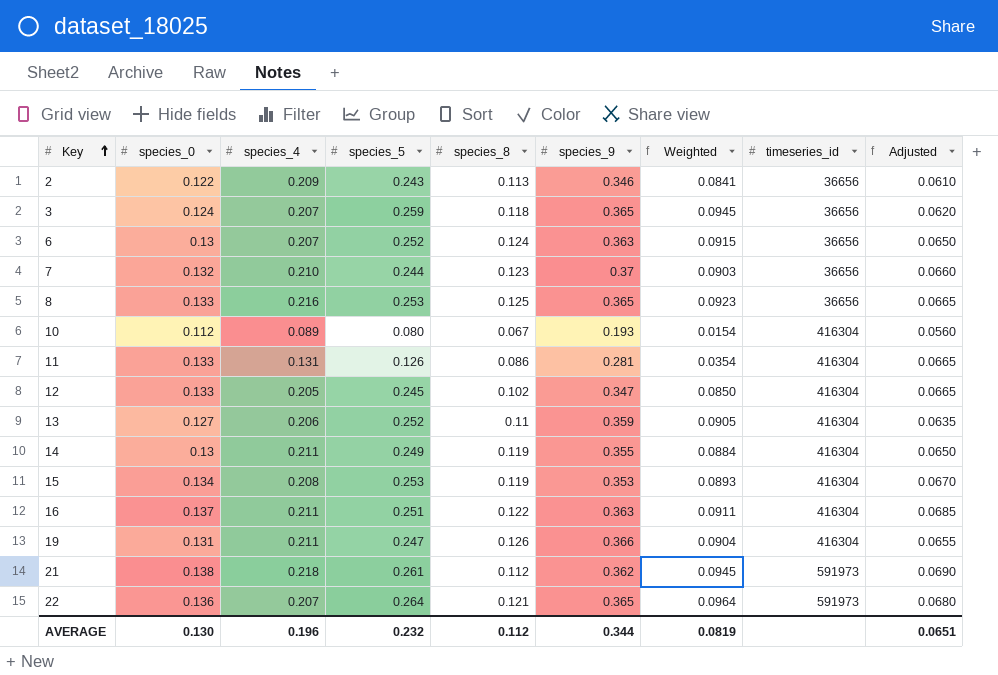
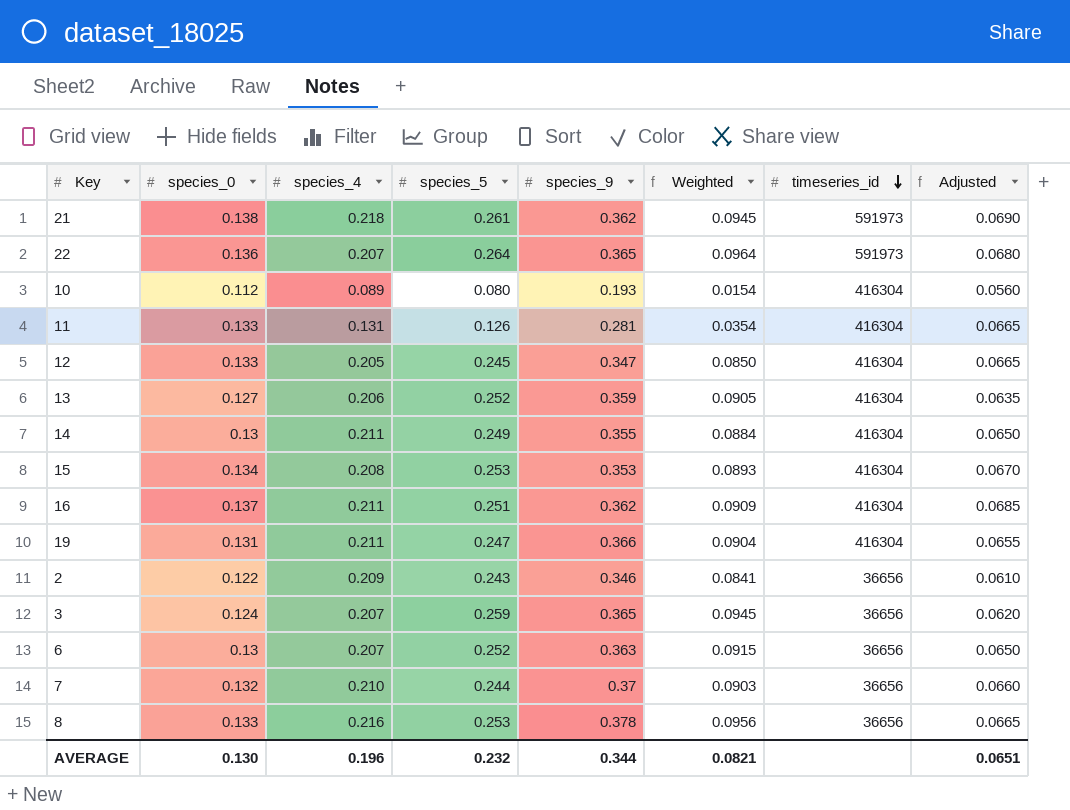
row order: Key ascending -> timeseries_id descending
column species_8 | position: 5 -> none
16 | species_9: 0.363 -> 0.362
16 | Weighted: 0.0911 -> 0.0909
8 | species_9: 0.365 -> 0.378
8 | Weighted: 0.0923 -> 0.0956
AVERAGE | Weighted: 0.0819 -> 0.0821

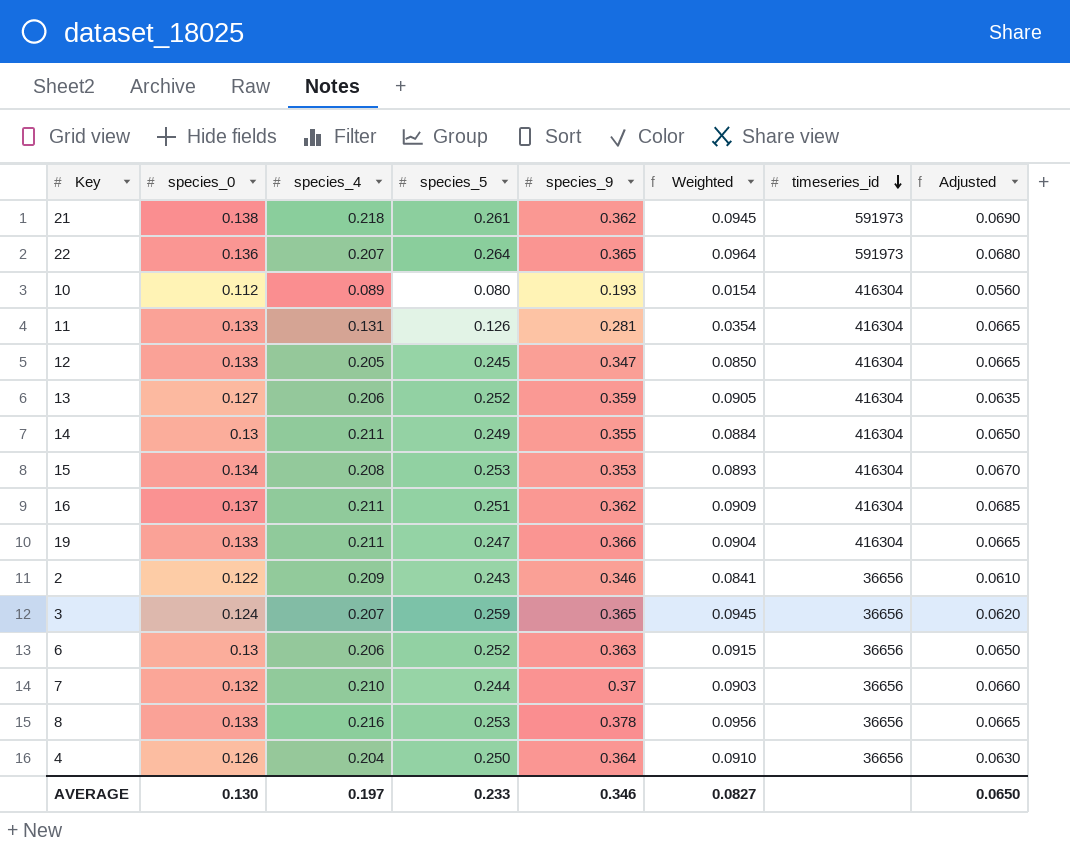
19 | species_0: 0.131 -> 0.133
19 | Adjusted: 0.0655 -> 0.0665
6 | species_4: 0.207 -> 0.206
row 4: none -> 0.126 | 0.204 | 0.250 | 0.364 | 0.0910 | 36656 | 0.0630
AVERAGE | species_4: 0.196 -> 0.197
AVERAGE | species_5: 0.232 -> 0.233
AVERAGE | species_9: 0.344 -> 0.346
AVERAGE | Weighted: 0.0821 -> 0.0827
AVERAGE | Adjusted: 0.0651 -> 0.0650

